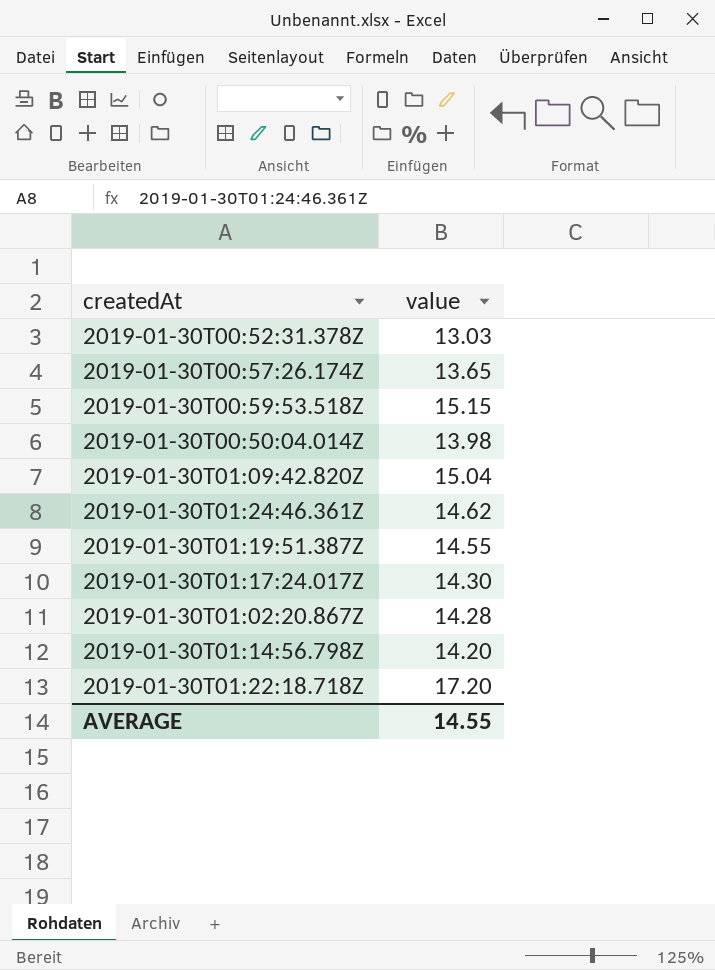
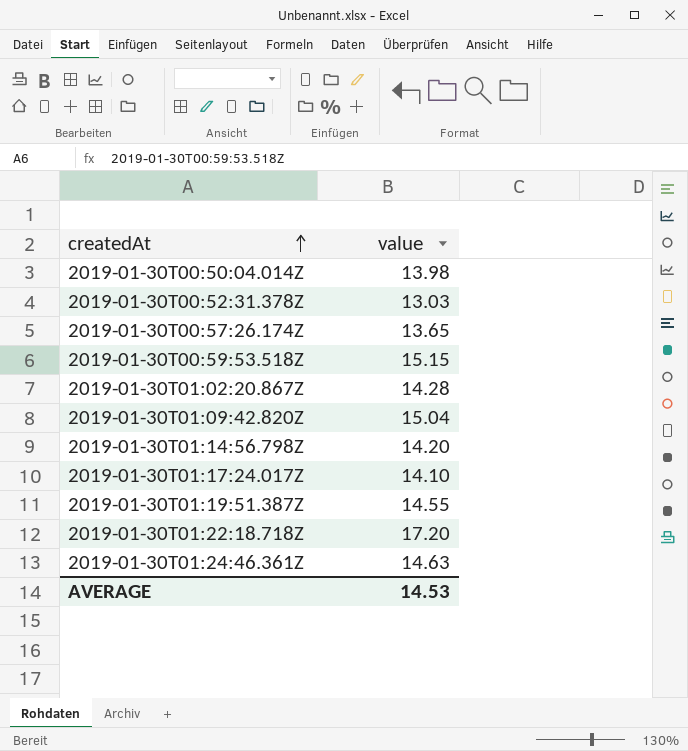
row order: none -> createdAt ascending
2019-01-30T01:17:24.017Z | value: 14.30 -> 14.10
2019-01-30T01:24:46.361Z | value: 14.62 -> 14.63
AVERAGE | value: 14.55 -> 14.53

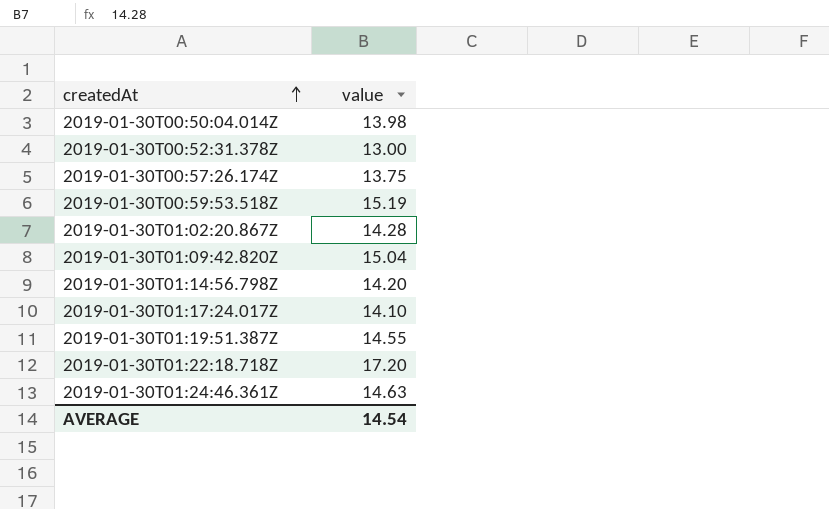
2019-01-30T00:52:31.378Z | value: 13.03 -> 13.00
2019-01-30T00:57:26.174Z | value: 13.65 -> 13.75
2019-01-30T00:59:53.518Z | value: 15.15 -> 15.19
AVERAGE | value: 14.53 -> 14.54

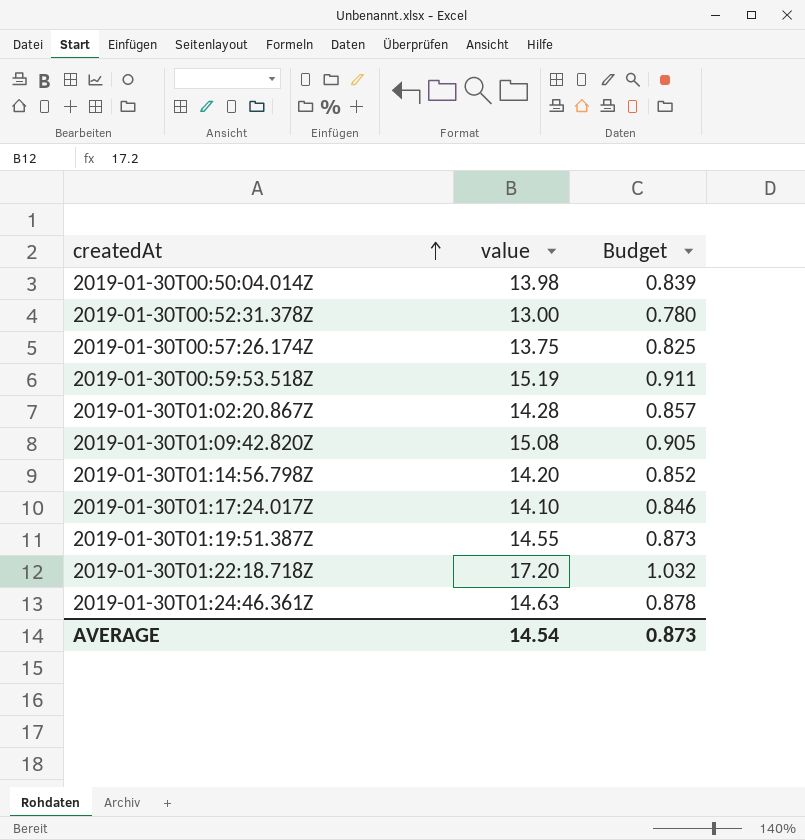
column Budget | formula: none -> [value] * 0.06
2019-01-30T01:09:42.820Z | value: 15.04 -> 15.08

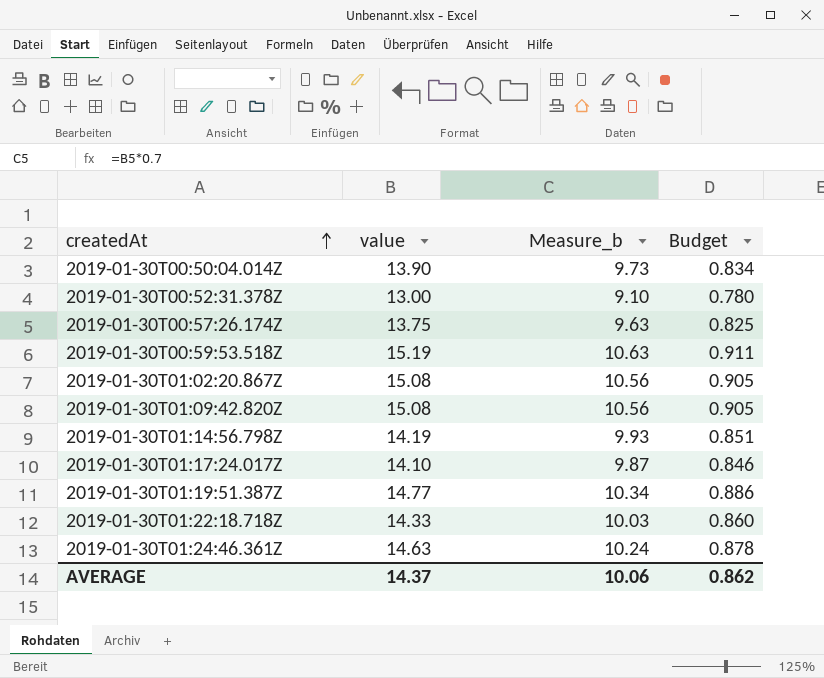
column Measure_b | formula: none -> [value] * 0.7
2019-01-30T00:50:04.014Z | value: 13.98 -> 13.90
2019-01-30T00:50:04.014Z | Budget: 0.839 -> 0.834
2019-01-30T01:02:20.867Z | value: 14.28 -> 15.08
2019-01-30T01:02:20.867Z | Budget: 0.857 -> 0.905
2019-01-30T01:14:56.798Z | value: 14.20 -> 14.19
2019-01-30T01:14:56.798Z | Budget: 0.852 -> 0.851
2019-01-30T01:19:51.387Z | value: 14.55 -> 14.77
2019-01-30T01:19:51.387Z | Budget: 0.873 -> 0.886
2019-01-30T01:22:18.718Z | value: 17.20 -> 14.33
2019-01-30T01:22:18.718Z | Budget: 1.032 -> 0.860
AVERAGE | value: 14.54 -> 14.37
AVERAGE | Budget: 0.873 -> 0.862

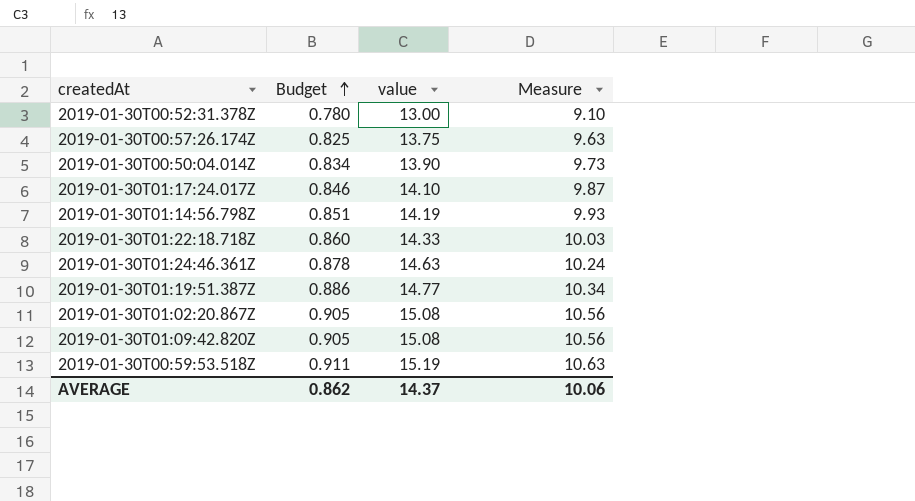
row order: createdAt ascending -> Budget ascending
column Budget | position: 4 -> 2
column name: Measure_b -> Measure

